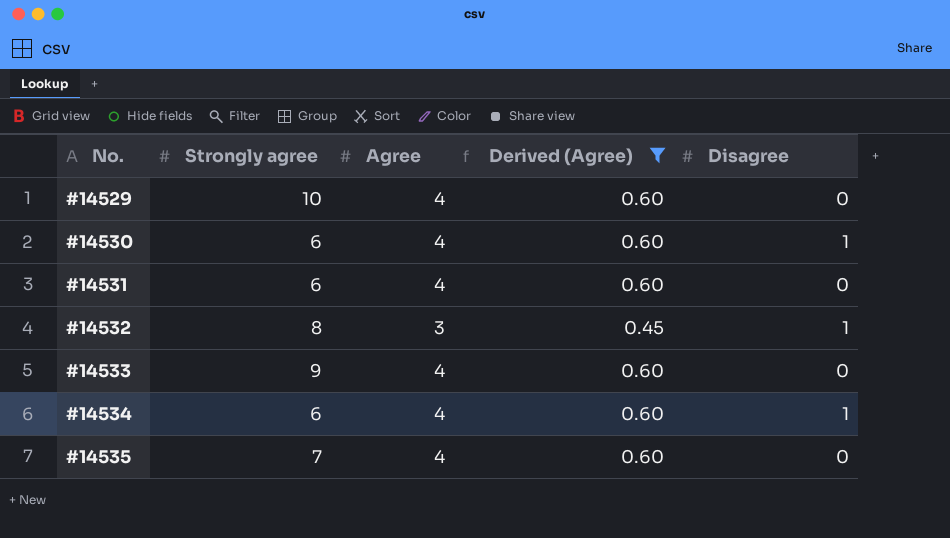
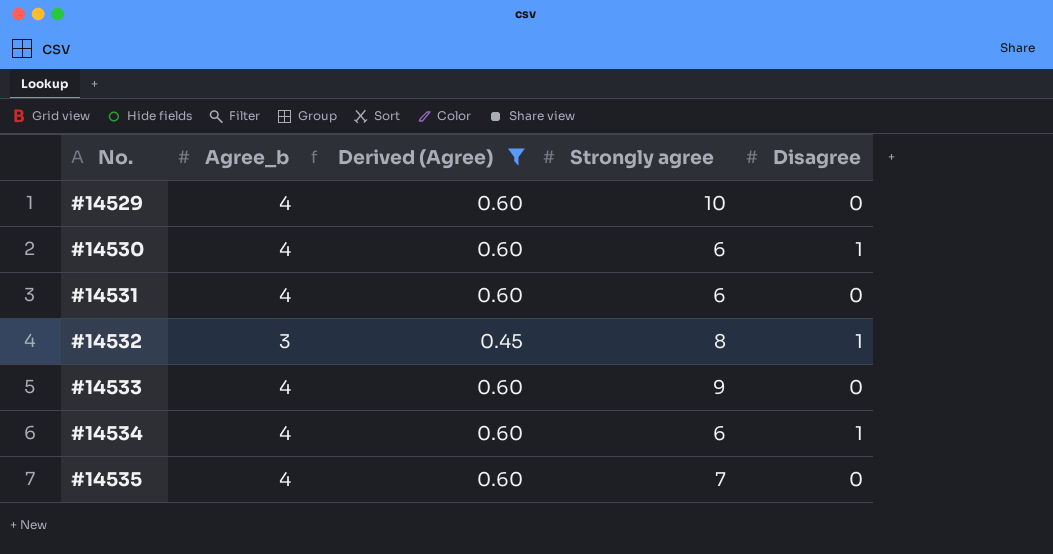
column name: Agree -> Agree_b
column Strongly agree | position: 2 -> 4

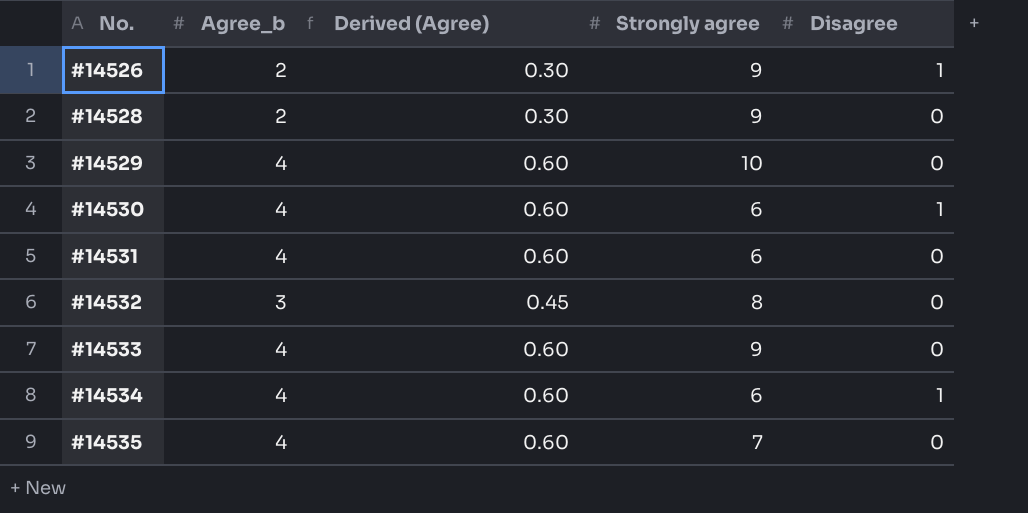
filter: Derived (Agree) != 0.30 -> none
#14532 | Disagree: 1 -> 0

